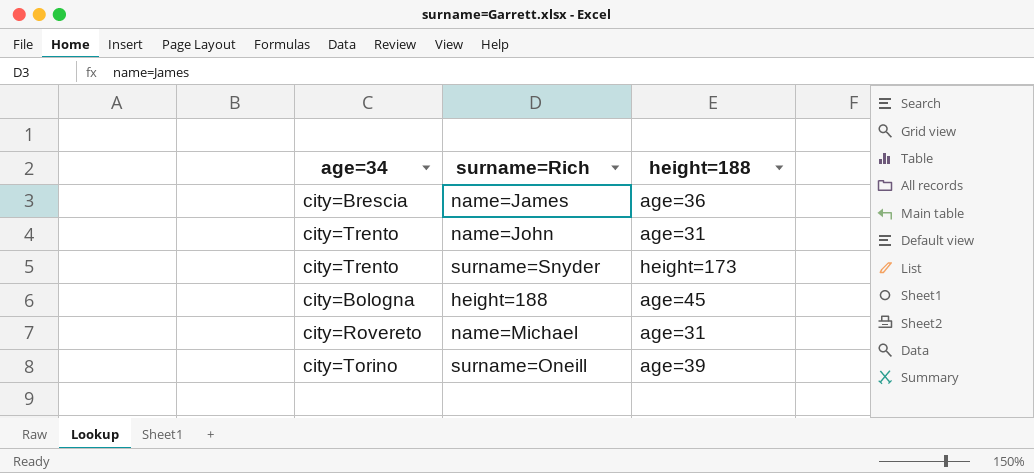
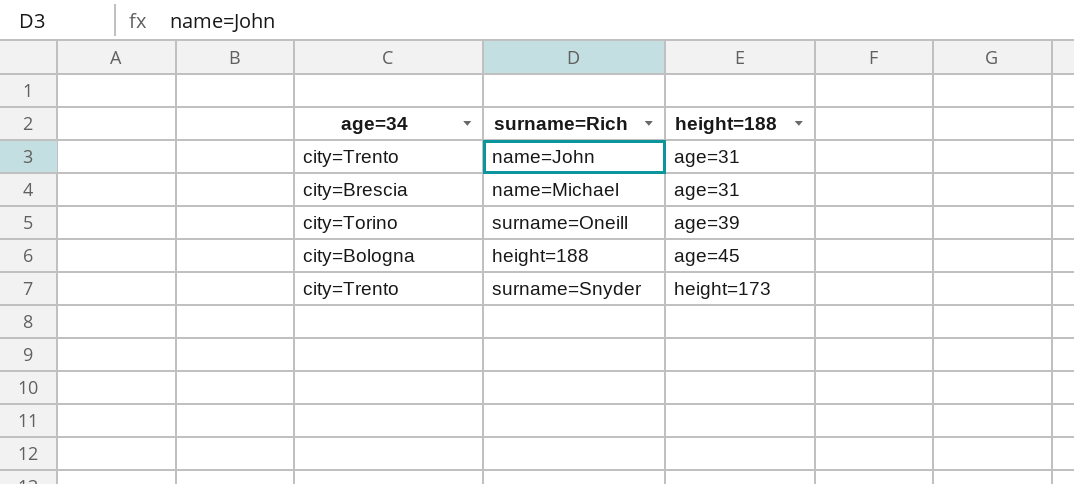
row order: none -> height=188 ascending
row name=James: city=Brescia | age=36 -> none
name=Michael | age=34: city=Rovereto -> city=Brescia

